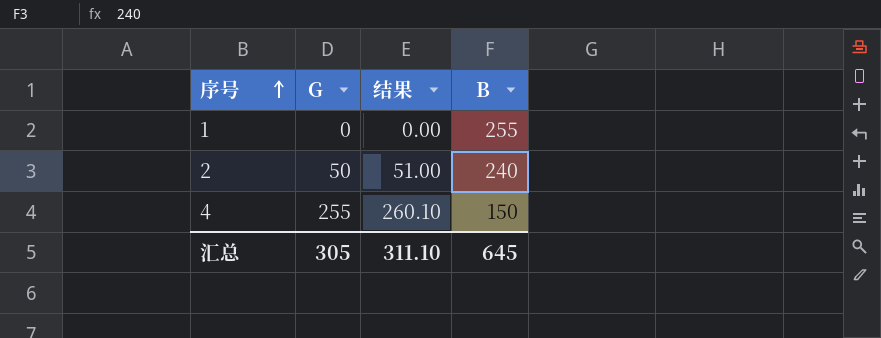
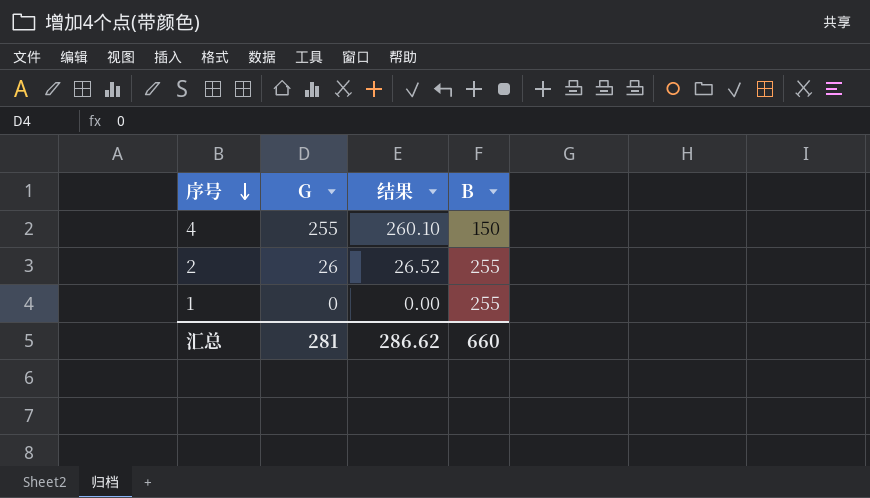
row order: 序号 ascending -> 序号 descending
2 | G: 50 -> 26
2 | 结果: 51.00 -> 26.52
2 | B: 240 -> 255
汇总 | G: 305 -> 281
汇总 | 结果: 311.10 -> 286.62
汇总 | B: 645 -> 660

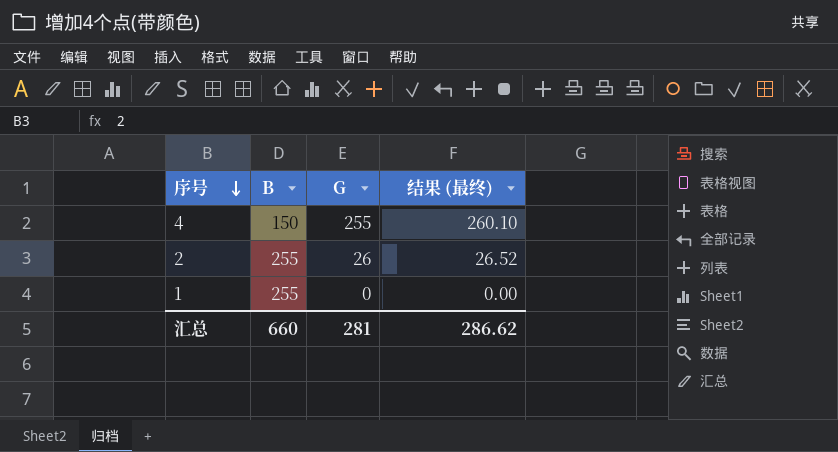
column B | position: 4 -> 2
column name: 结果 -> 结果 (最终)

